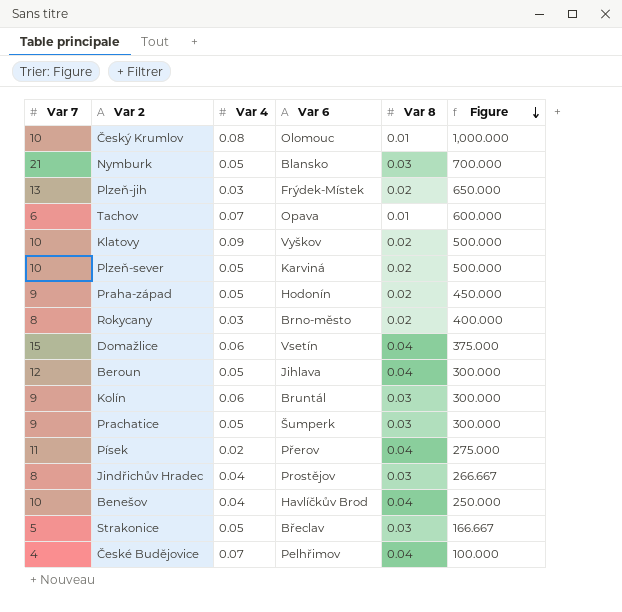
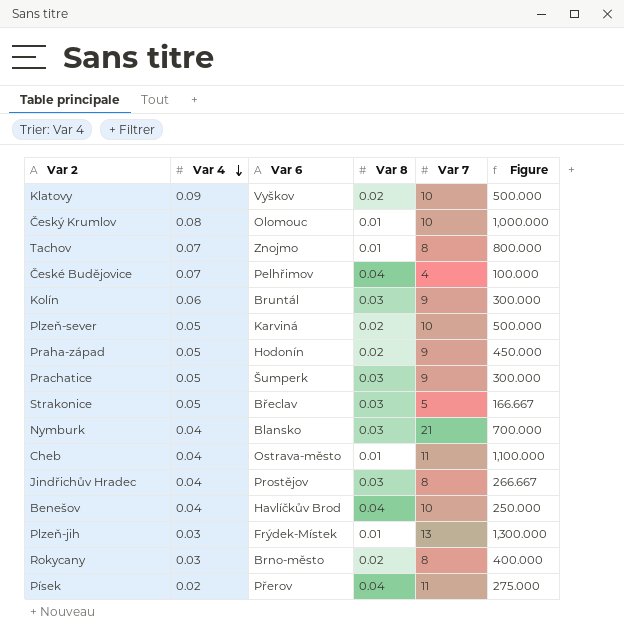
row order: Figure descending -> Var 4 descending
column Var 7 | position: 1 -> 5
row Domažlice: 15 | 0.06 | Vsetín | 0.04 | 375.000 -> none
row Beroun: 12 | 0.05 | Jihlava | 0.04 | 300.000 -> none
Tachov | Var 6: Opava -> Znojmo
Tachov | Var 7: 6 -> 8
Tachov | Figure: 600.000 -> 800.000
Nymburk | Var 4: 0.05 -> 0.04
row Cheb: none -> 0.04 | Ostrava-město | 0.01 | 11 | 1,100.000
Plzeň-jih | Var 8: 0.02 -> 0.01
Plzeň-jih | Figure: 650.000 -> 1,300.000

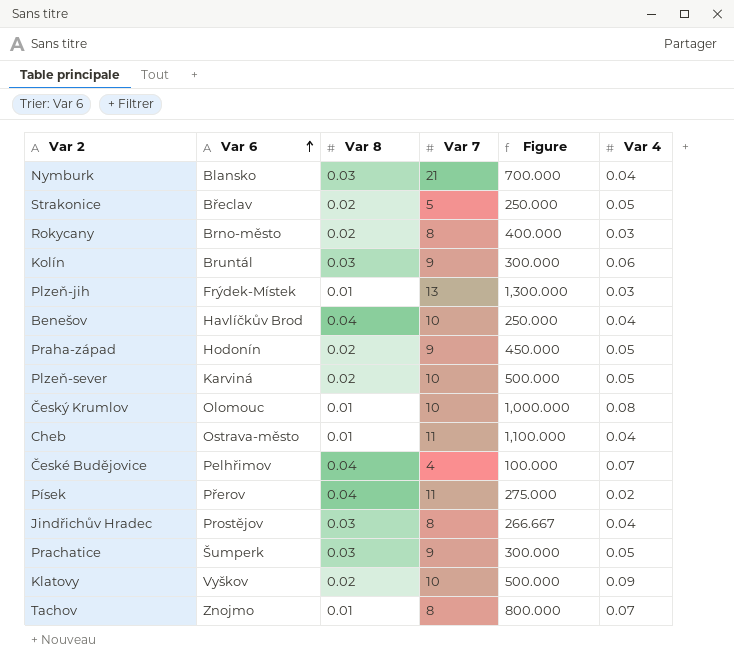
row order: Var 4 descending -> Var 6 ascending
column Var 4 | position: 2 -> 6
Strakonice | Var 8: 0.03 -> 0.02
Strakonice | Figure: 166.667 -> 250.000

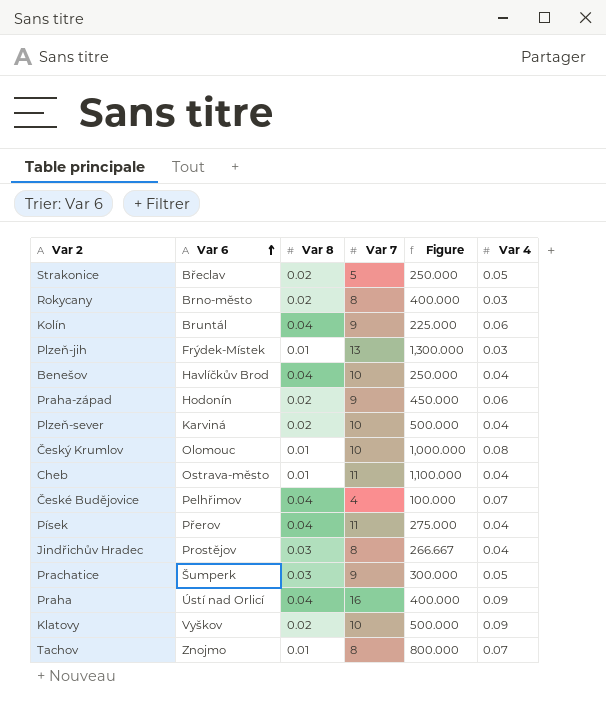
row Nymburk: Blansko | 0.03 | 21 | 700.000 | 0.04 -> none
Kolín | Var 8: 0.03 -> 0.04
Kolín | Figure: 300.000 -> 225.000
Praha-západ | Var 4: 0.05 -> 0.06
Plzeň-sever | Var 4: 0.05 -> 0.04
Písek | Var 4: 0.02 -> 0.04
row Praha: none -> Ústí nad Orlicí | 0.04 | 16 | 400.000 | 0.09

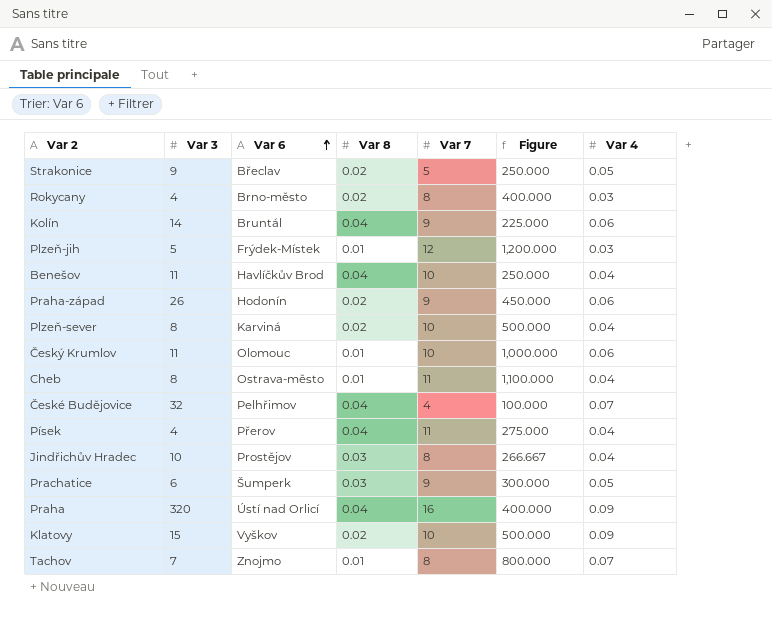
column Var 3 | position: none -> 2
Plzeň-jih | Var 7: 13 -> 12
Plzeň-jih | Figure: 1,300.000 -> 1,200.000
Český Krumlov | Var 4: 0.08 -> 0.06

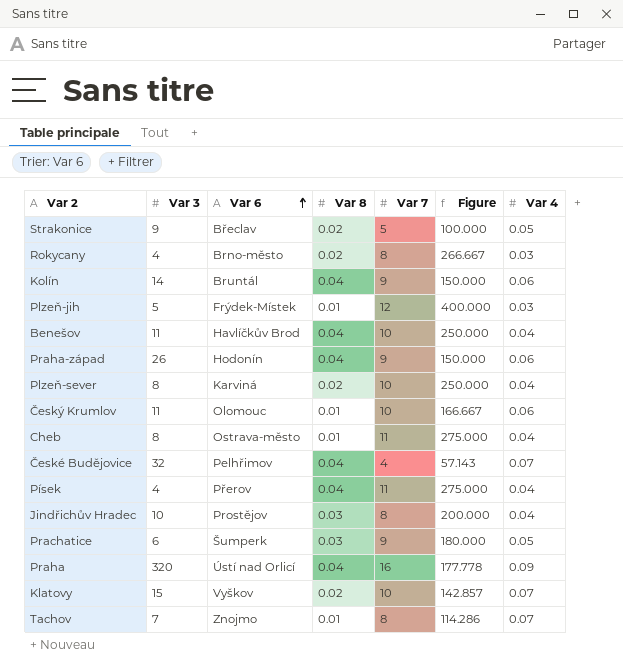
column Figure | formula: [Var 7] / [Var 8] -> [Var 7] / [Var 4]
Praha-západ | Var 8: 0.02 -> 0.04
Klatovy | Var 4: 0.09 -> 0.07

